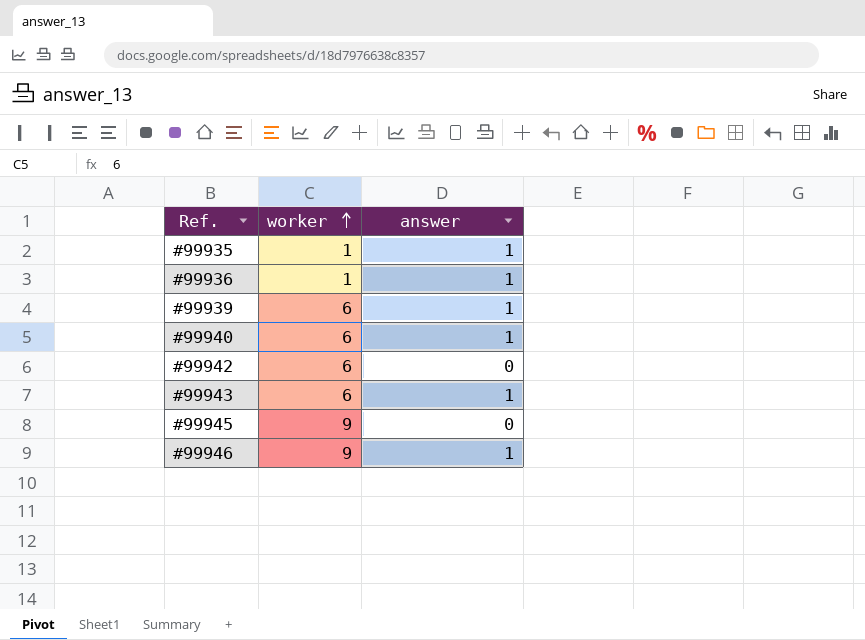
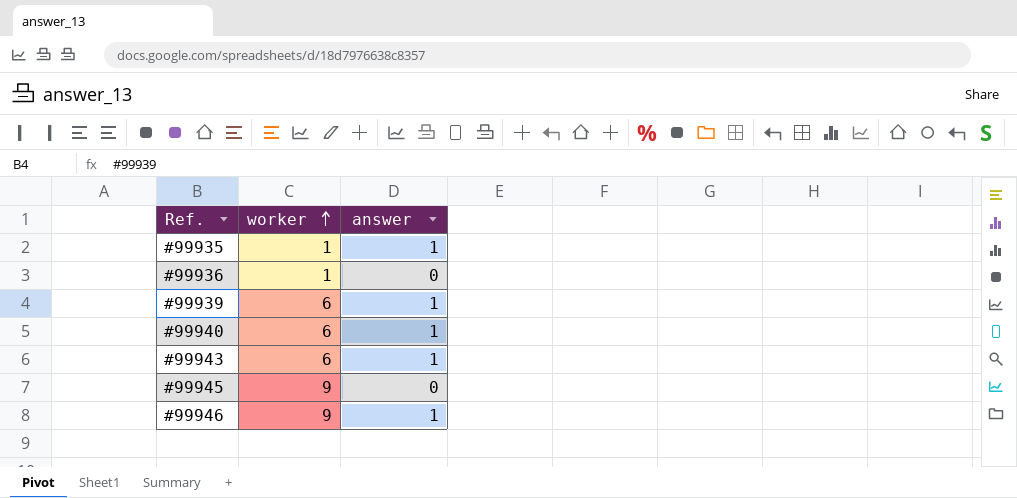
row #99942: 6 | 0 -> none
#99936 | answer: 1 -> 0

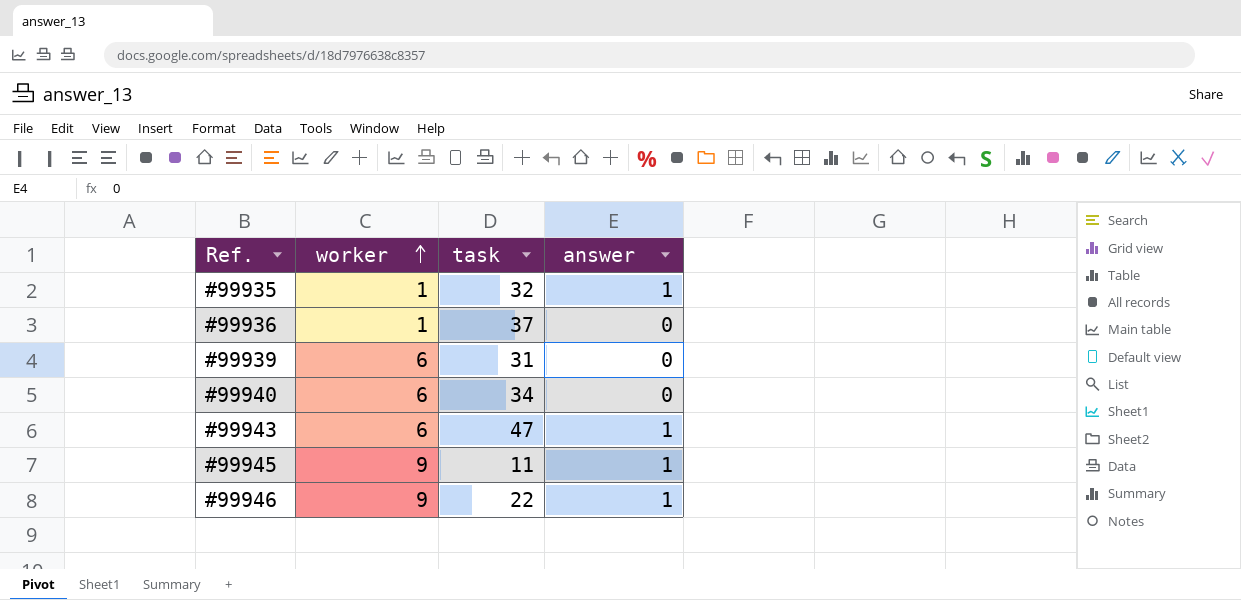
column task | position: none -> 3
#99939 | answer: 1 -> 0
#99940 | answer: 1 -> 0
#99945 | answer: 0 -> 1

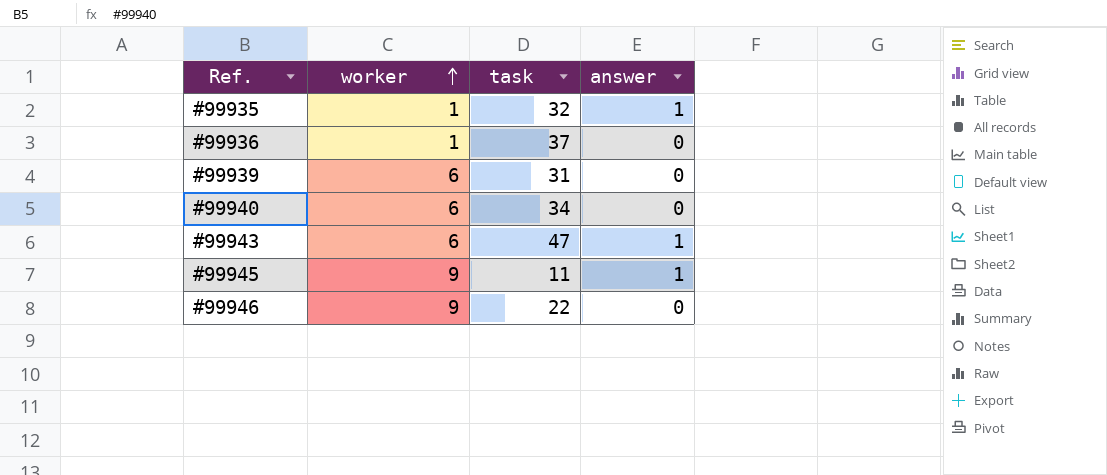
#99946 | answer: 1 -> 0

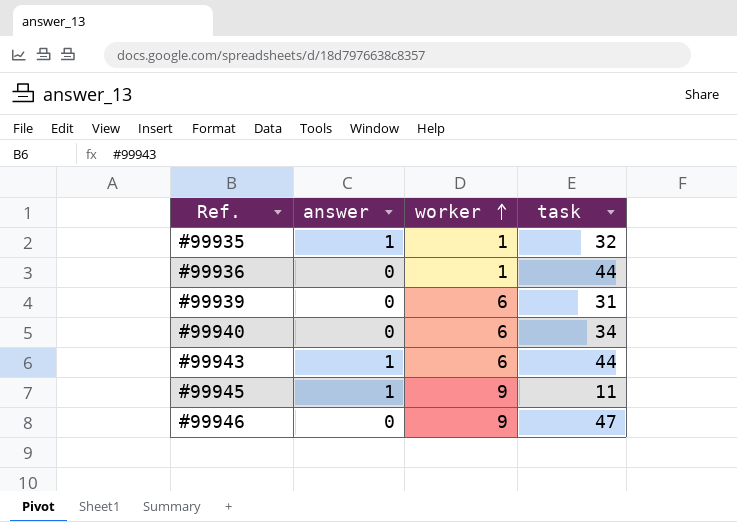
column answer | position: 4 -> 2
#99936 | task: 37 -> 44
#99943 | task: 47 -> 44
#99946 | task: 22 -> 47

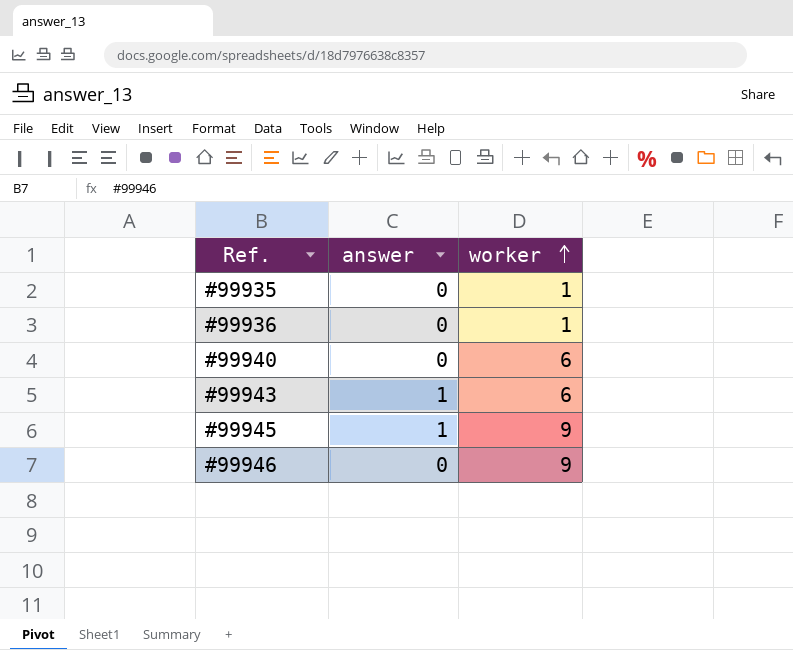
column task | position: 4 -> none
row #99939: 0 | 6 | 31 -> none
#99935 | answer: 1 -> 0

